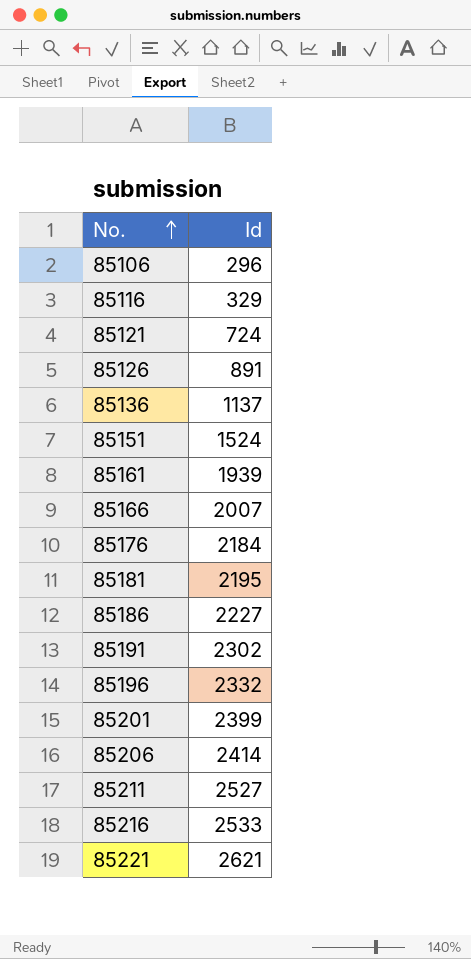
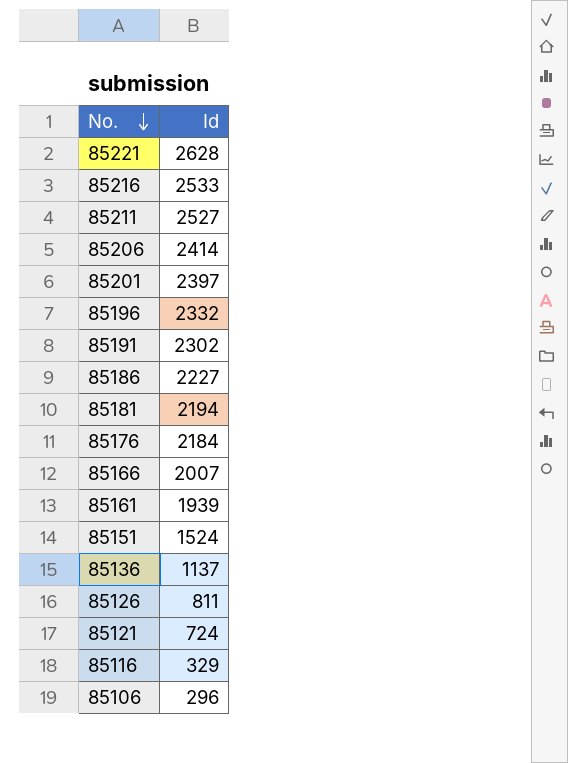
row order: No. ascending -> No. descending
85221 | Id: 2621 -> 2628
85201 | Id: 2399 -> 2397
85181 | Id: 2195 -> 2194
85126 | Id: 891 -> 811

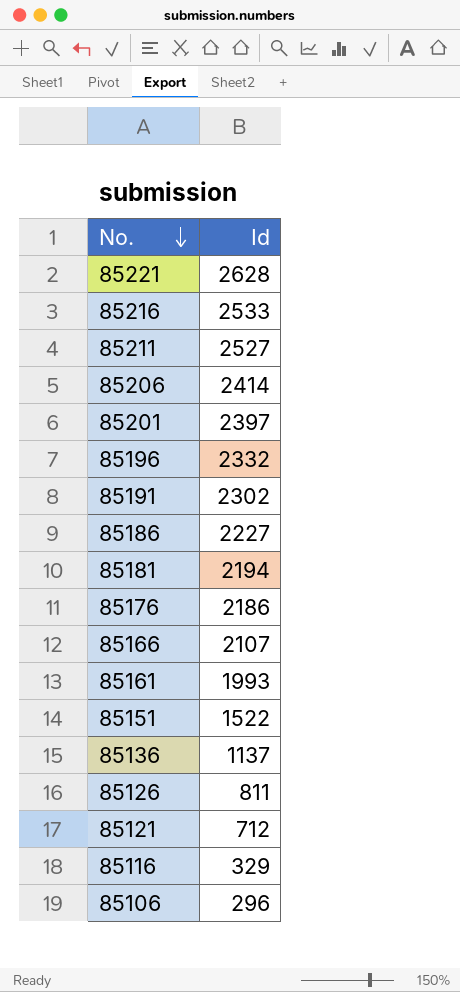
85176 | Id: 2184 -> 2186
85166 | Id: 2007 -> 2107
85161 | Id: 1939 -> 1993
85151 | Id: 1524 -> 1522
85121 | Id: 724 -> 712

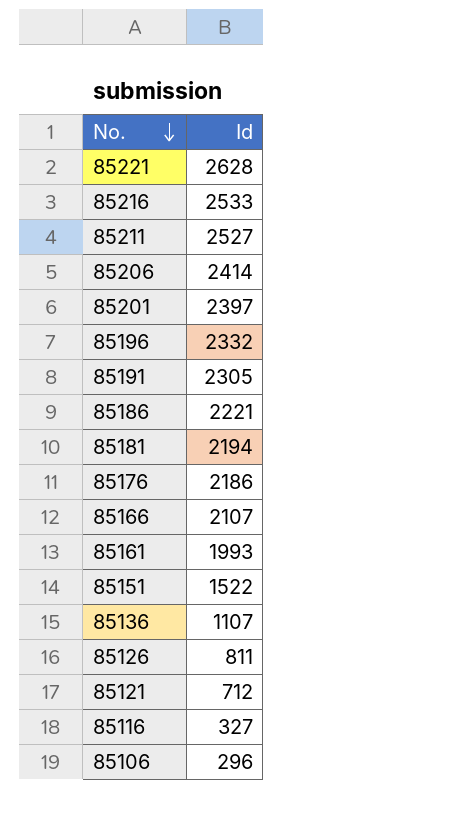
85191 | Id: 2302 -> 2305
85186 | Id: 2227 -> 2221
85136 | Id: 1137 -> 1107
85116 | Id: 329 -> 327

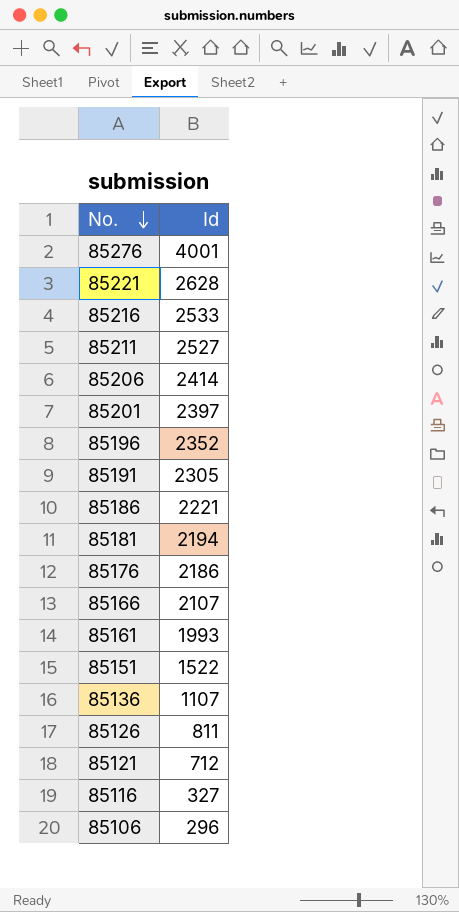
row 85276: none -> 4001
85196 | Id: 2332 -> 2352

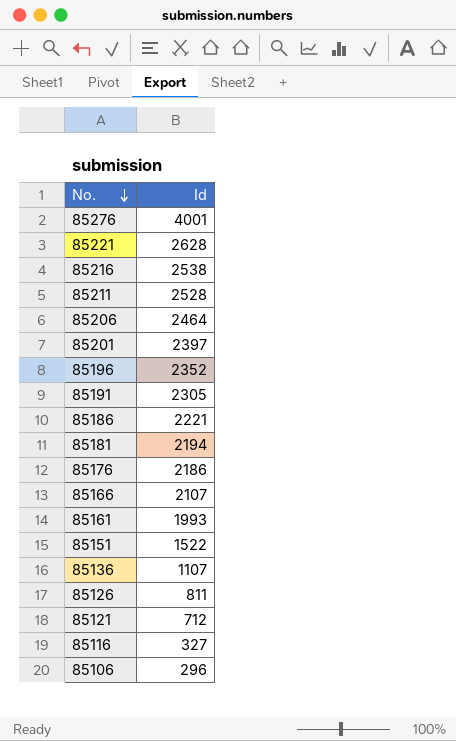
85216 | Id: 2533 -> 2538
85211 | Id: 2527 -> 2528
85206 | Id: 2414 -> 2464

